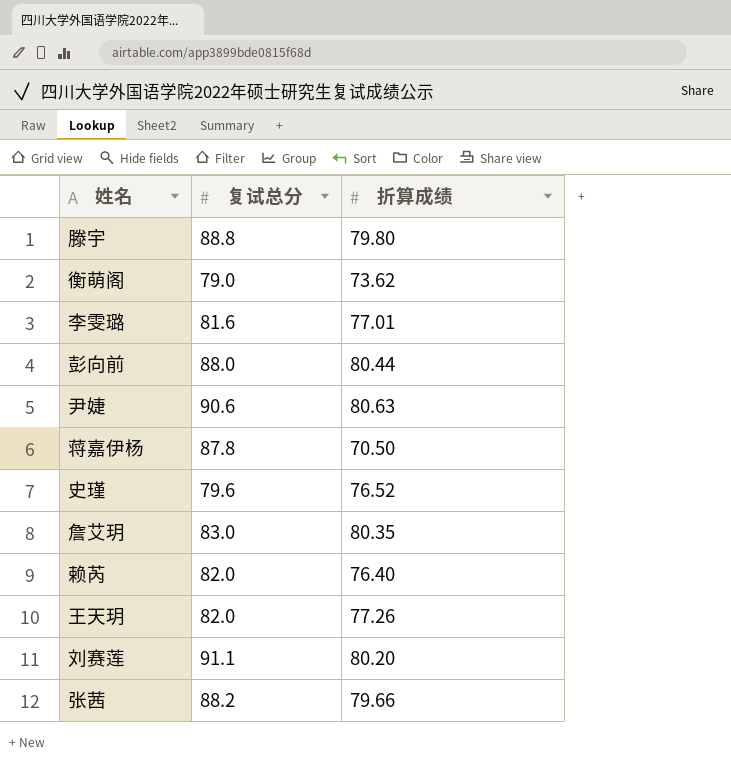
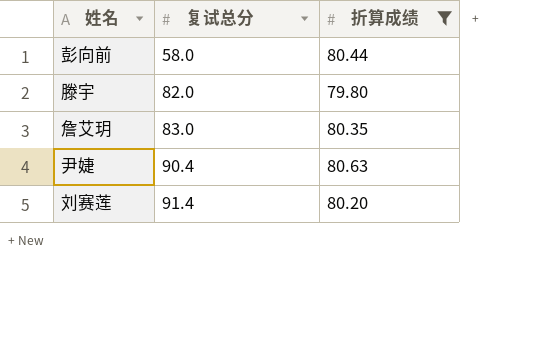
filter: none -> 折算成绩 >= 79.80
row order: none -> 复试总分 ascending
彭向前 | 复试总分: 88.0 -> 58.0
滕宇 | 复试总分: 88.8 -> 82.0
尹婕 | 复试总分: 90.6 -> 90.4
刘赛莲 | 复试总分: 91.1 -> 91.4

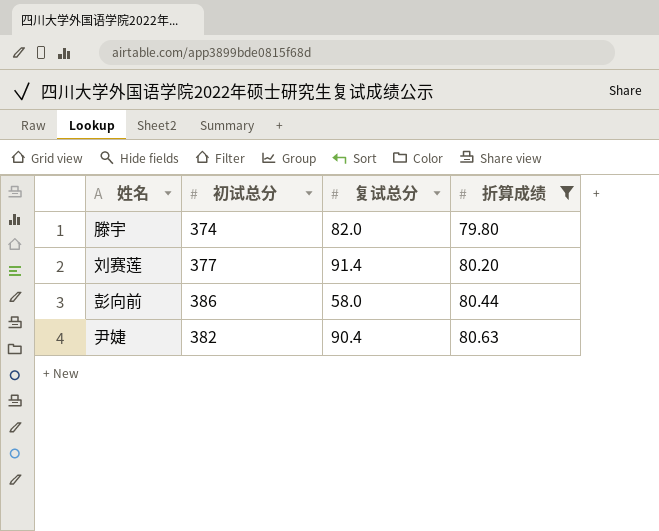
row order: 复试总分 ascending -> 折算成绩 ascending
column 初试总分 | position: none -> 2
row 詹艾玥: 83.0 | 80.35 -> none

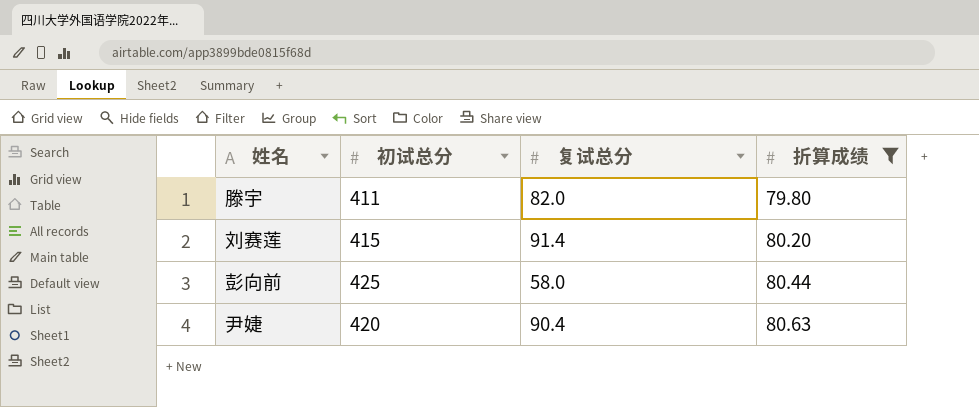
滕宇 | 初试总分: 374 -> 411
刘赛莲 | 初试总分: 377 -> 415
彭向前 | 初试总分: 386 -> 425
尹婕 | 初试总分: 382 -> 420

